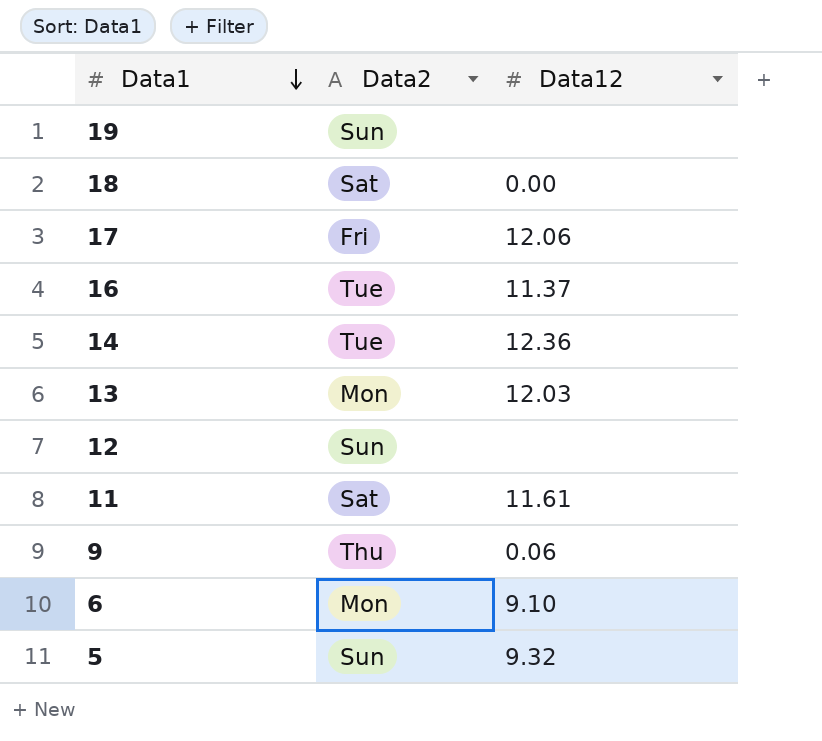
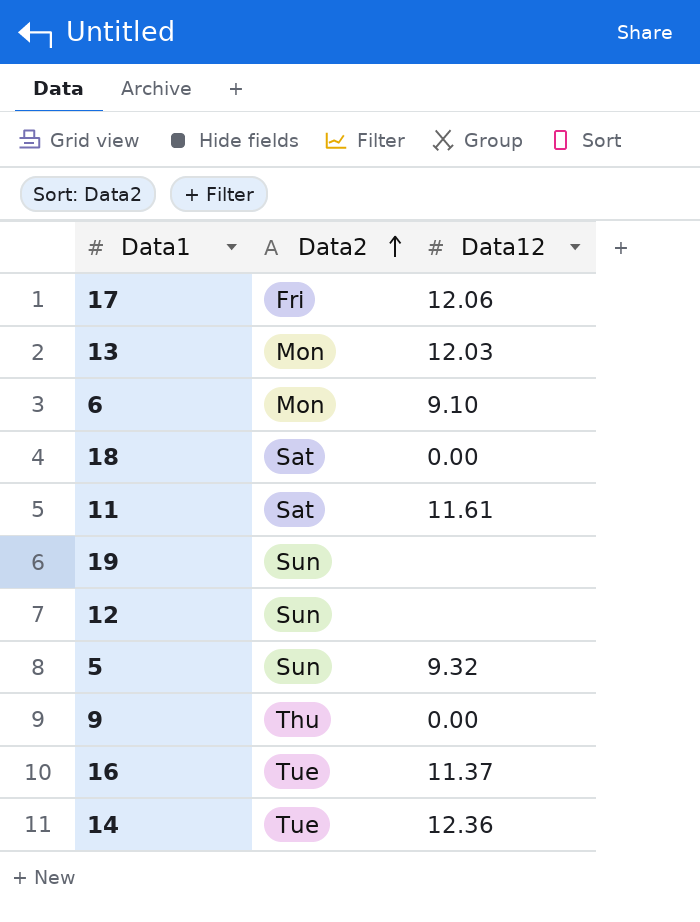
row order: Data1 descending -> Data2 ascending
9 | Data12: 0.06 -> 0.00

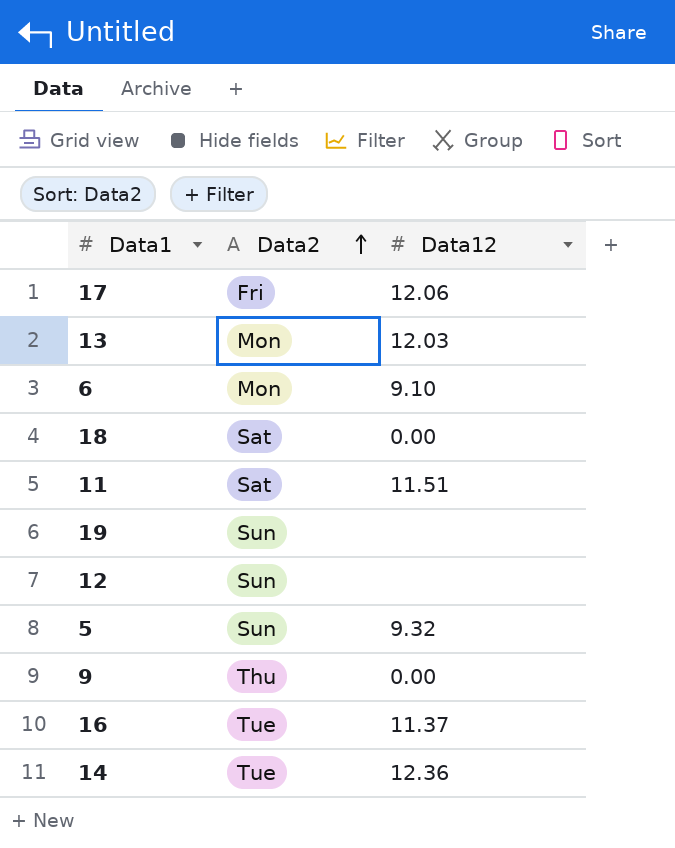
11 | Data12: 11.61 -> 11.51

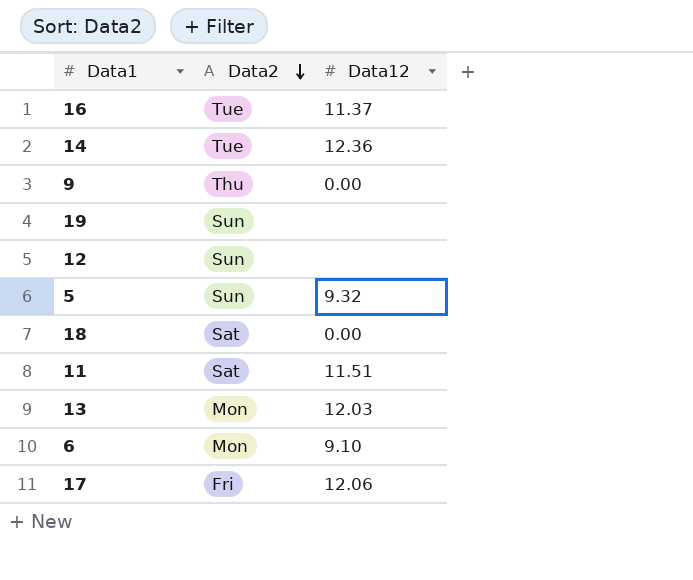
row order: Data2 ascending -> Data2 descending

